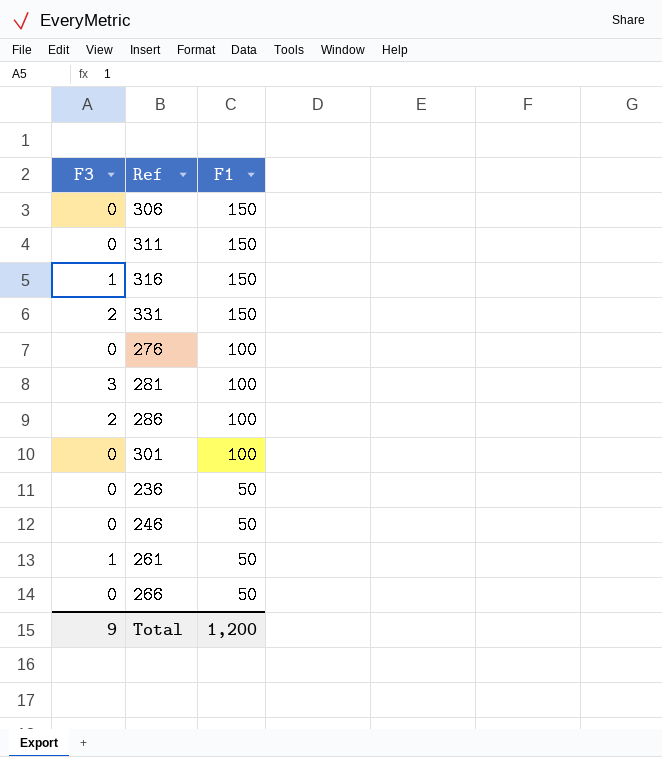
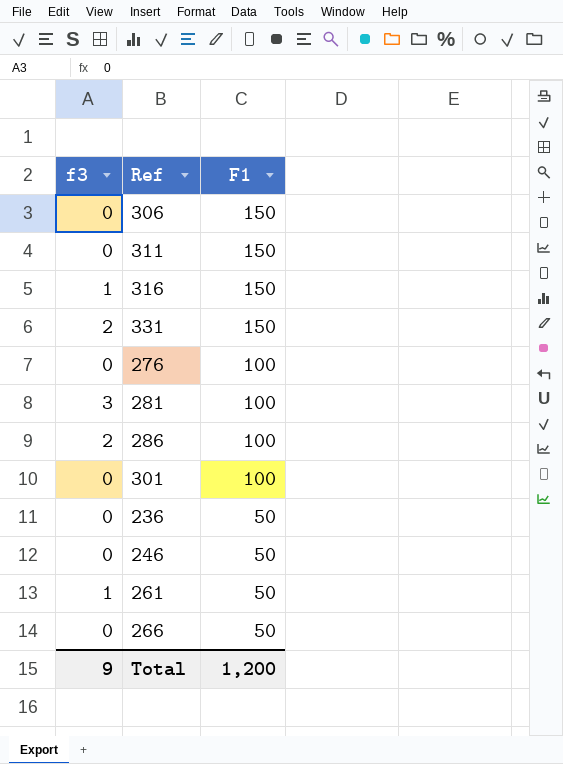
column name: F3 -> f3

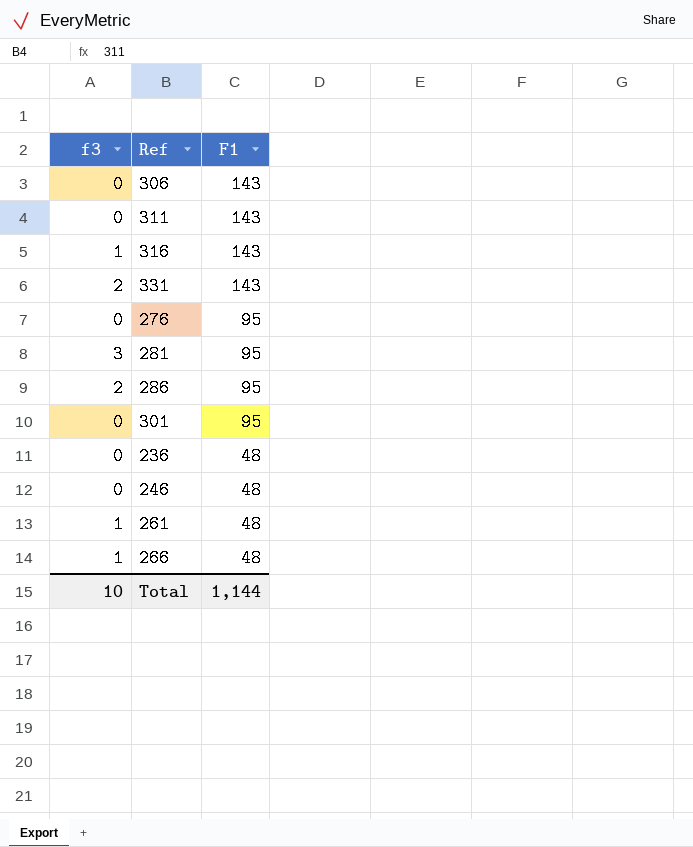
306 | F1: 150 -> 143
311 | F1: 150 -> 143
316 | F1: 150 -> 143
331 | F1: 150 -> 143
276 | F1: 100 -> 95
281 | F1: 100 -> 95
286 | F1: 100 -> 95
301 | F1: 100 -> 95
236 | F1: 50 -> 48
246 | F1: 50 -> 48
261 | F1: 50 -> 48
266 | f3: 0 -> 1
266 | F1: 50 -> 48
Total | f3: 9 -> 10
Total | F1: 1,200 -> 1,144

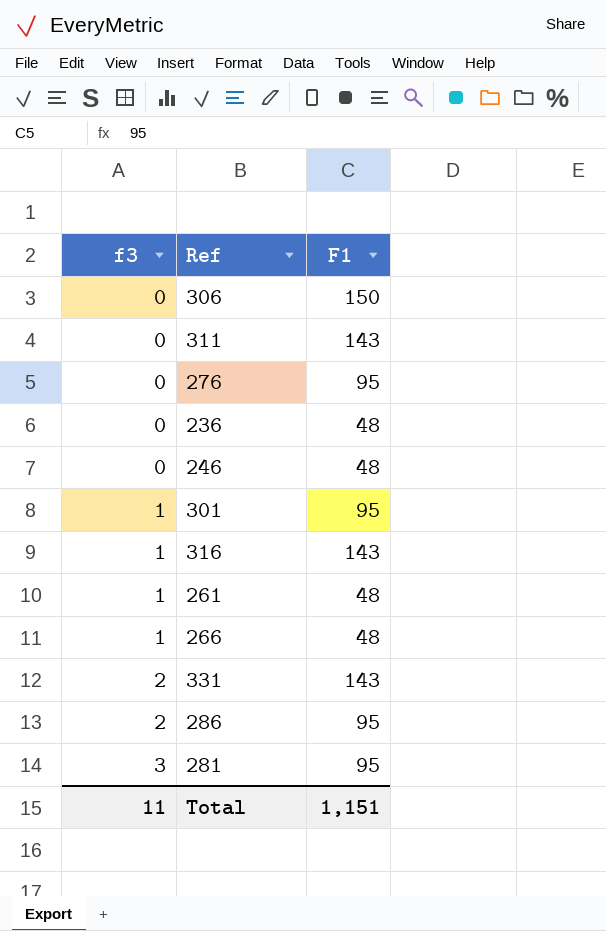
row order: F1 descending -> f3 ascending
306 | F1: 143 -> 150
301 | f3: 0 -> 1
Total | f3: 10 -> 11
Total | F1: 1,144 -> 1,151

